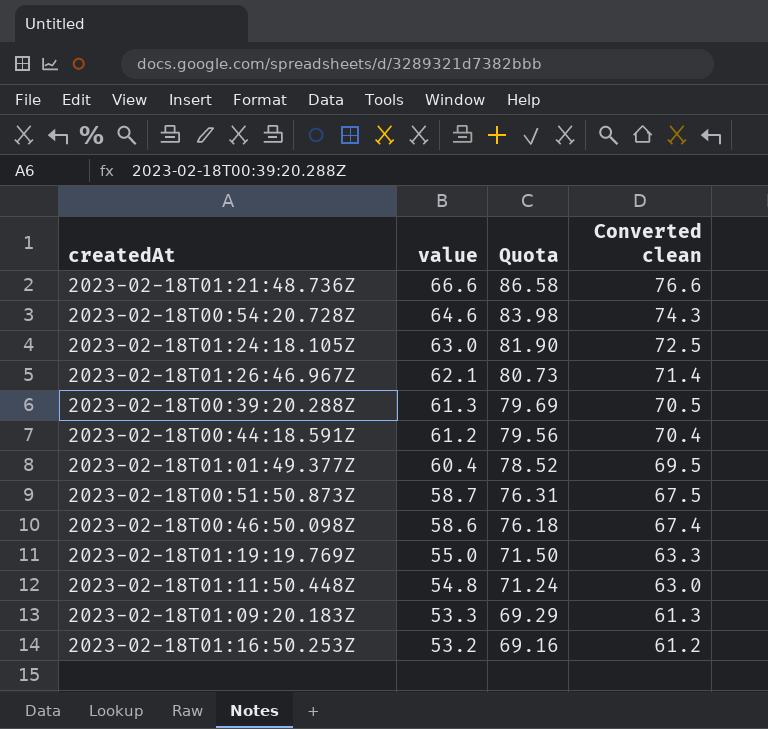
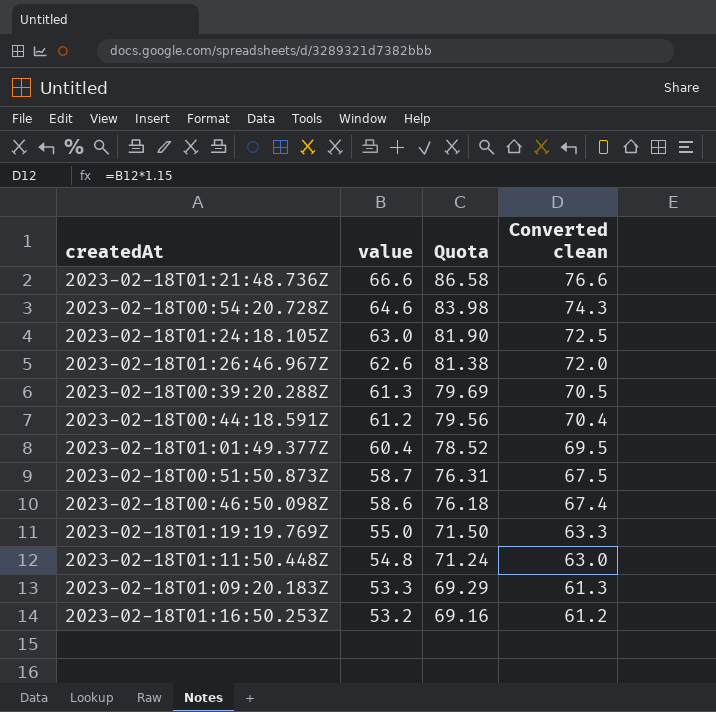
2023-02-18T01:26:46.967Z | value: 62.1 -> 62.6
2023-02-18T01:26:46.967Z | Quota: 80.73 -> 81.38
2023-02-18T01:26:46.967Z | Converted clean: 71.4 -> 72.0

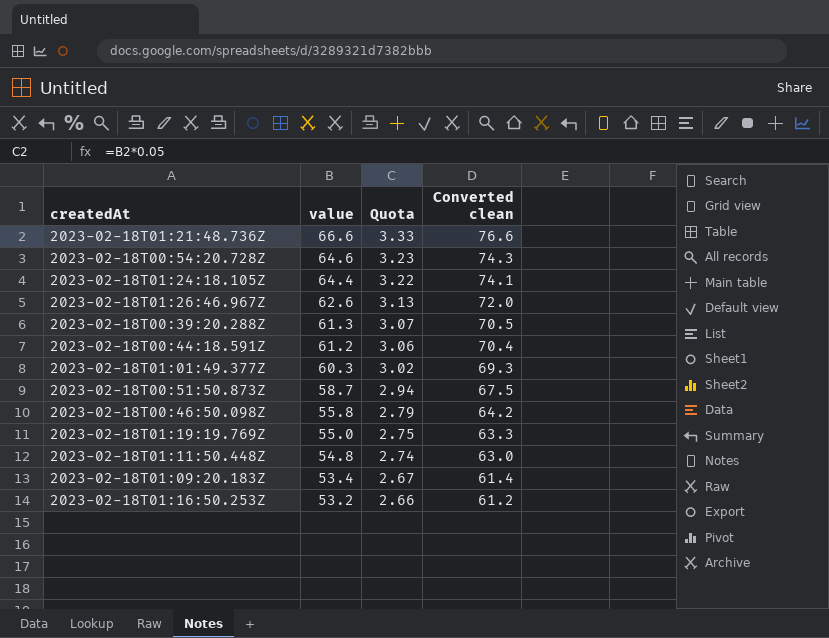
column Quota | formula: [value] * 1.3 -> [value] * 0.05
2023-02-18T01:24:18.105Z | value: 63.0 -> 64.4
2023-02-18T01:24:18.105Z | Converted clean: 72.5 -> 74.1
2023-02-18T01:01:49.377Z | value: 60.4 -> 60.3
2023-02-18T01:01:49.377Z | Converted clean: 69.5 -> 69.3
2023-02-18T00:46:50.098Z | value: 58.6 -> 55.8
2023-02-18T00:46:50.098Z | Converted clean: 67.4 -> 64.2
2023-02-18T01:09:20.183Z | value: 53.3 -> 53.4
2023-02-18T01:09:20.183Z | Converted clean: 61.3 -> 61.4

